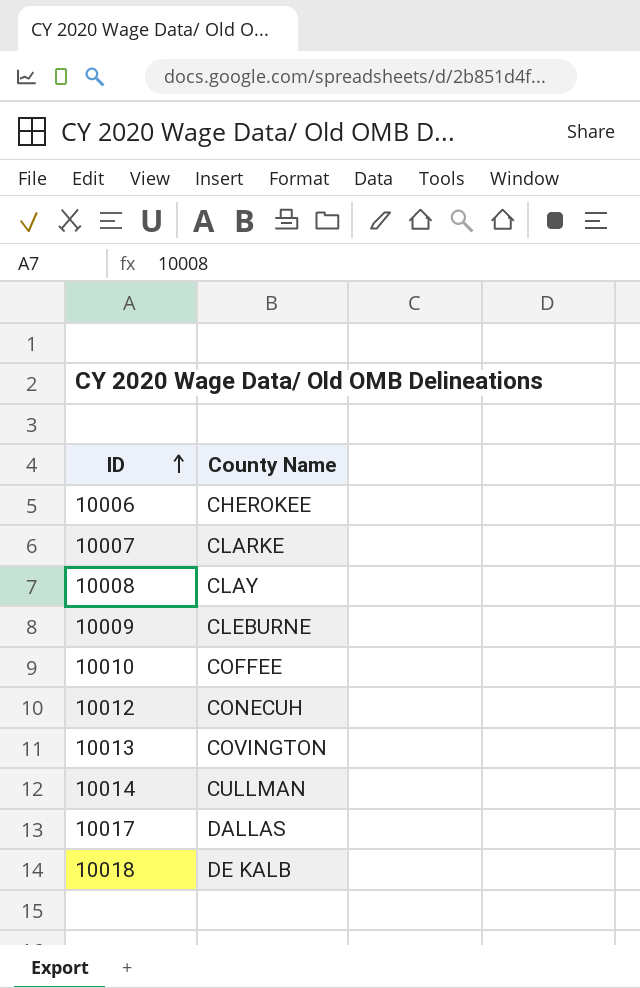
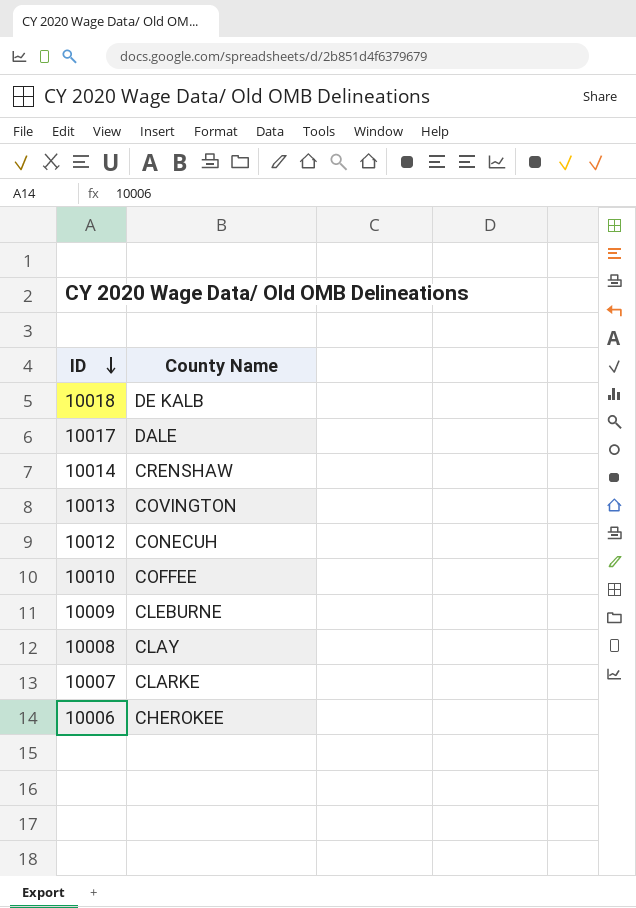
row order: ID ascending -> ID descending
10017 | County Name: DALLAS -> DALE
10014 | County Name: CULLMAN -> CRENSHAW

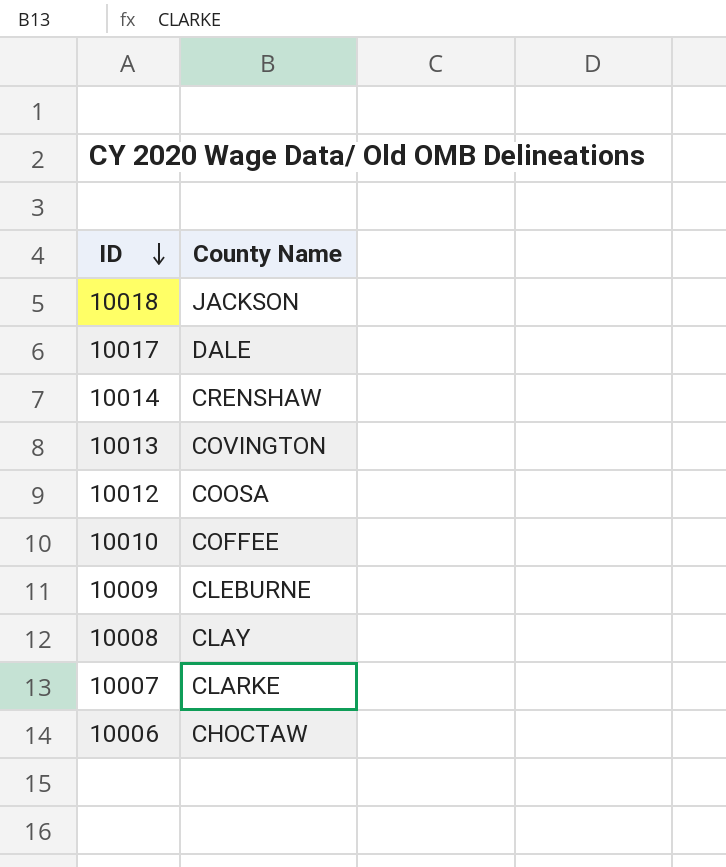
10018 | County Name: DE KALB -> JACKSON
10012 | County Name: CONECUH -> COOSA
10006 | County Name: CHEROKEE -> CHOCTAW

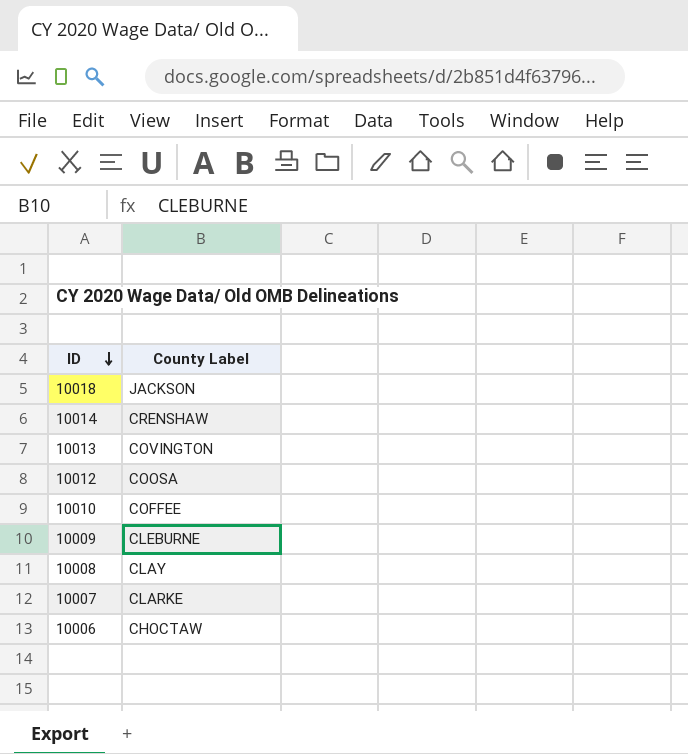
column name: County Name -> County Label
row 10017: DALE -> none

